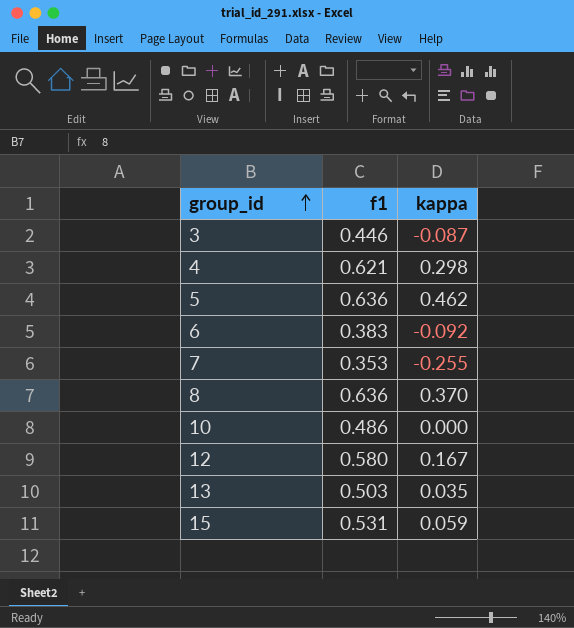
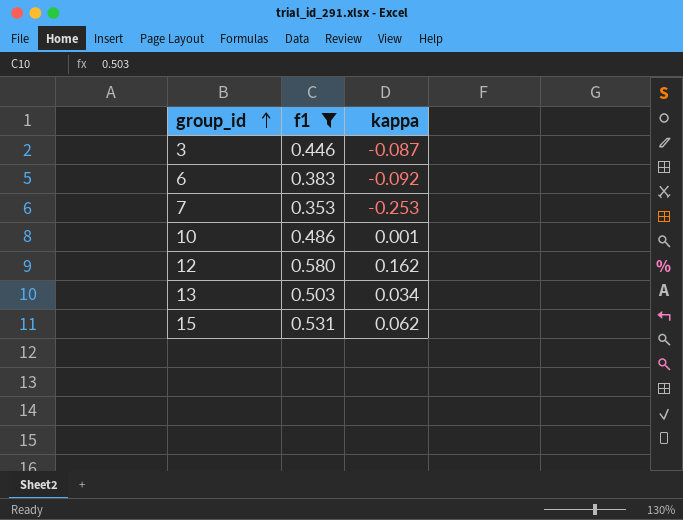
filter: none -> f1 <= 0.580
7 | kappa: -0.255 -> -0.253
10 | kappa: 0.000 -> 0.001
12 | kappa: 0.167 -> 0.162
13 | kappa: 0.035 -> 0.034
15 | kappa: 0.059 -> 0.062

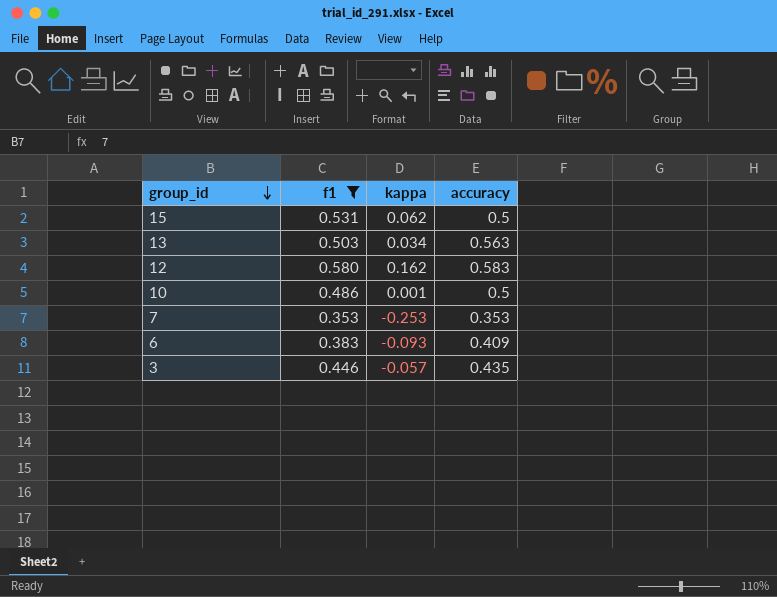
row order: group_id ascending -> group_id descending
column accuracy | position: none -> 4
6 | kappa: -0.092 -> -0.093
3 | kappa: -0.087 -> -0.057

